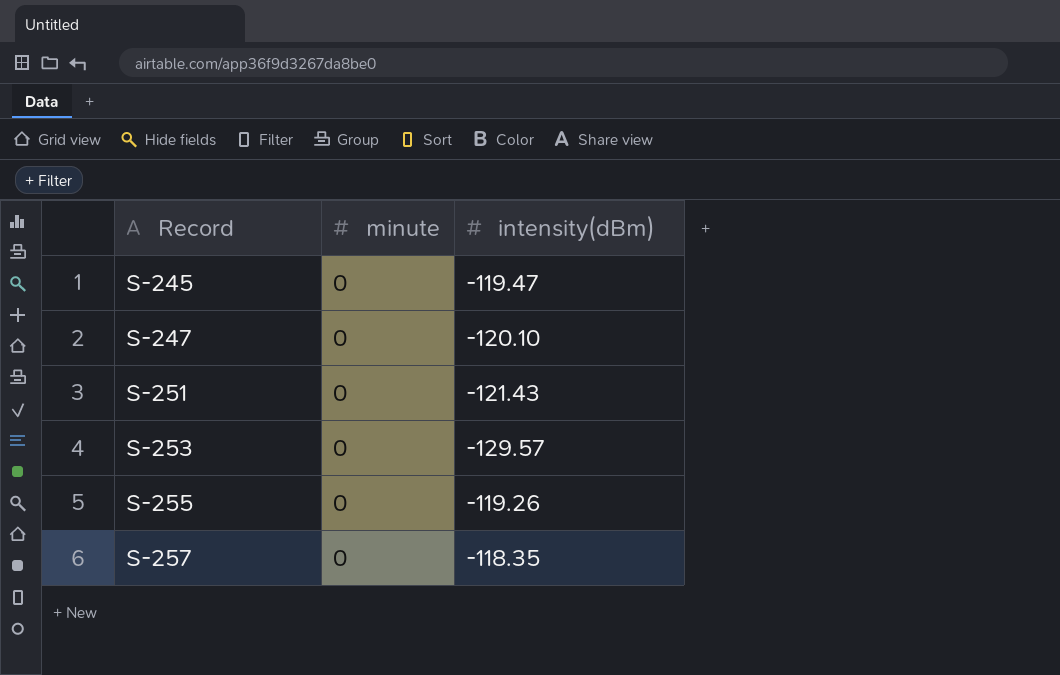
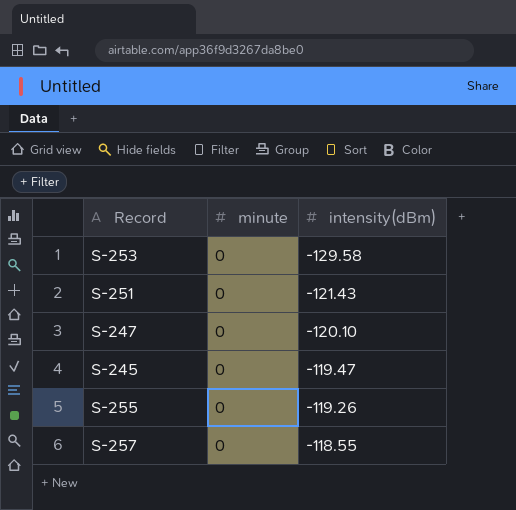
row order: Record ascending -> intensity(dBm) ascending
S-253 | intensity(dBm): -129.57 -> -129.58
S-257 | intensity(dBm): -118.35 -> -118.55

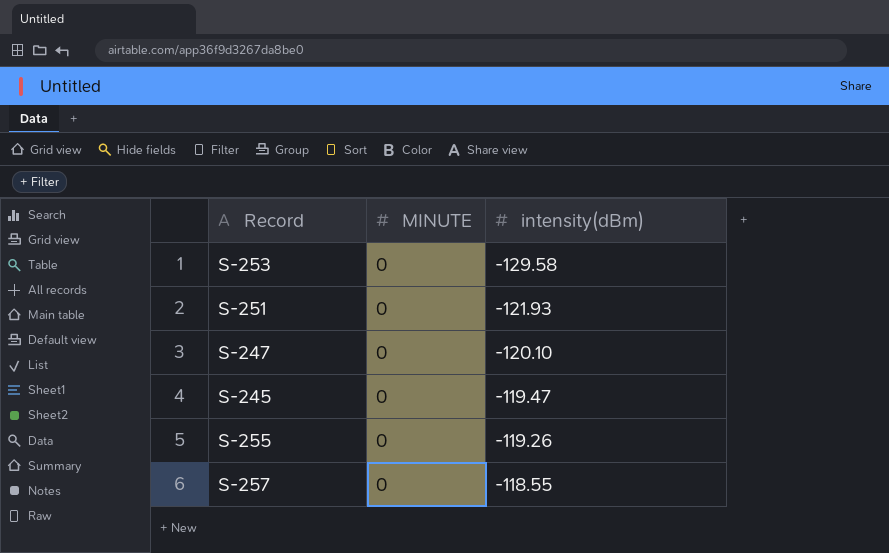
column name: minute -> MINUTE
S-251 | intensity(dBm): -121.43 -> -121.93

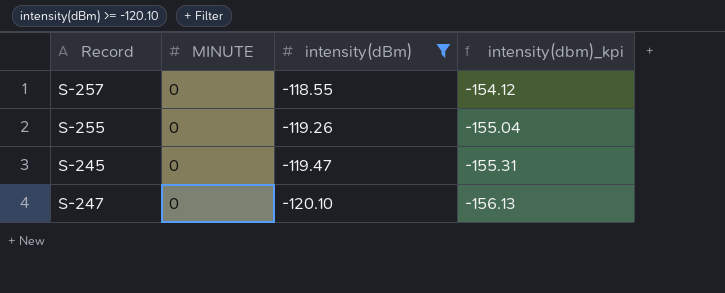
filter: none -> intensity(dBm) >= -120.10
row order: intensity(dBm) ascending -> intensity(dBm) descending
column intensity(dbm)_kpi | formula: none -> [intensity(dBm)] * 1.3

